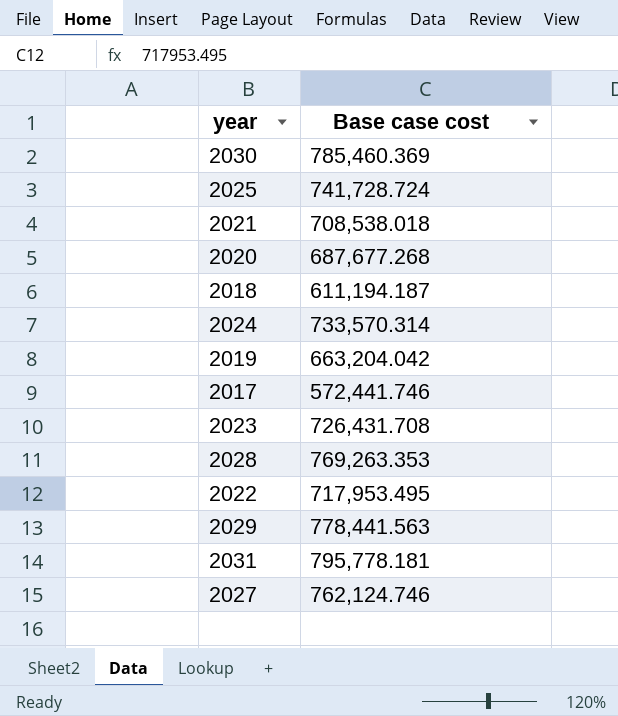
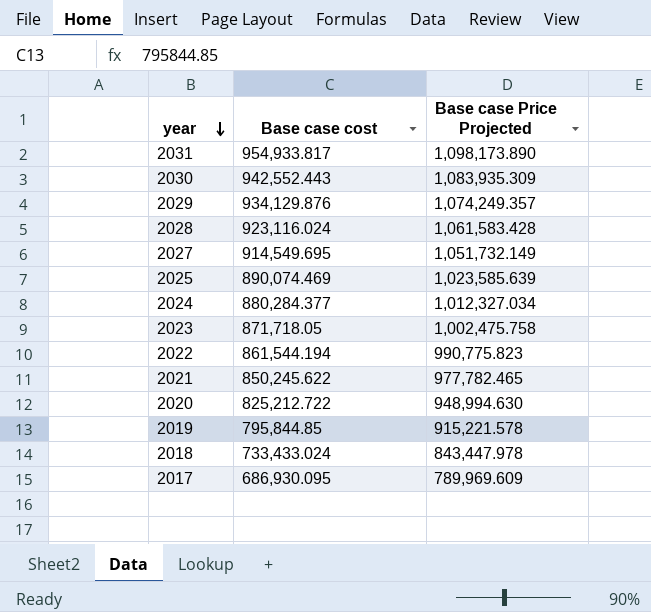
row order: none -> year descending
column Base case Price Projected | formula: none -> [Base case cost] * 1.15
2031 | Base case cost: 795,778.181 -> 954,933.817
2030 | Base case cost: 785,460.369 -> 942,552.443
2029 | Base case cost: 778,441.563 -> 934,129.876
2028 | Base case cost: 769,263.353 -> 923,116.024
2027 | Base case cost: 762,124.746 -> 914,549.695
2025 | Base case cost: 741,728.724 -> 890,074.469
2024 | Base case cost: 733,570.314 -> 880,284.377
2023 | Base case cost: 726,431.708 -> 871,718.05
2022 | Base case cost: 717,953.495 -> 861,544.194
2021 | Base case cost: 708,538.018 -> 850,245.622
2020 | Base case cost: 687,677.268 -> 825,212.722
2019 | Base case cost: 663,204.042 -> 795,844.85
2018 | Base case cost: 611,194.187 -> 733,433.024
2017 | Base case cost: 572,441.746 -> 686,930.095

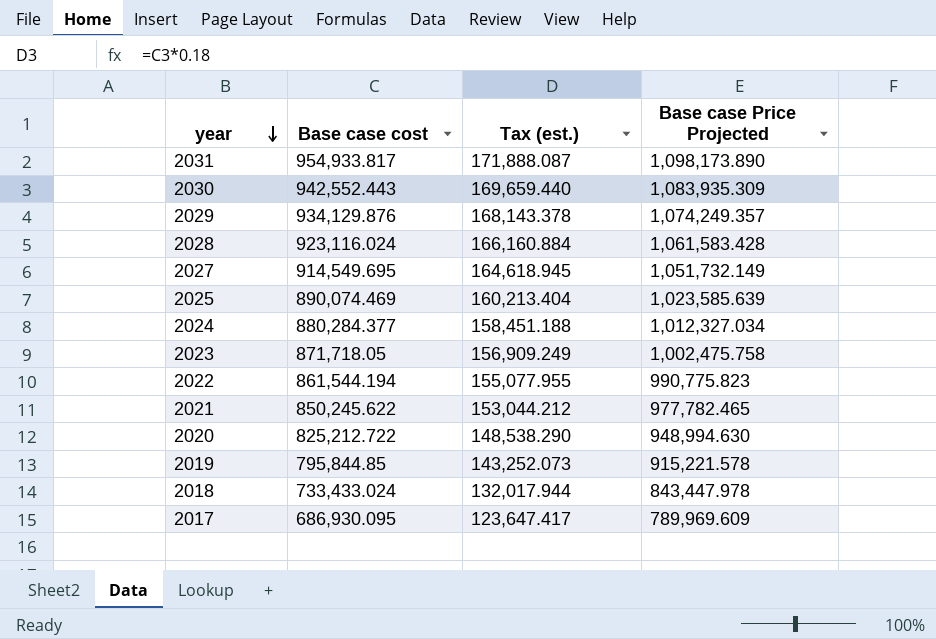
column Tax (est.) | formula: none -> [Base case cost] * 0.18

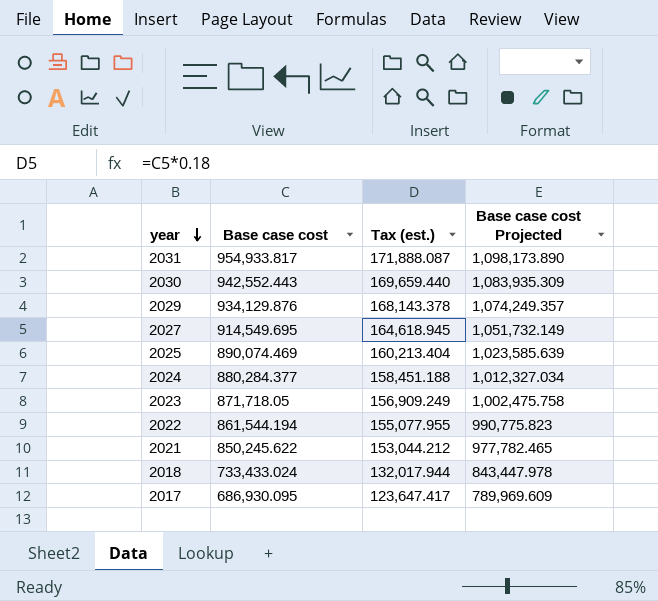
column name: Base case Price Projected -> Base case cost Projected
row 2028: 923,116.024 | 166,160.884 | 1,061,583.428 -> none
row 2020: 825,212.722 | 148,538.290 | 948,994.630 -> none
row 2019: 795,844.85 | 143,252.073 | 915,221.578 -> none

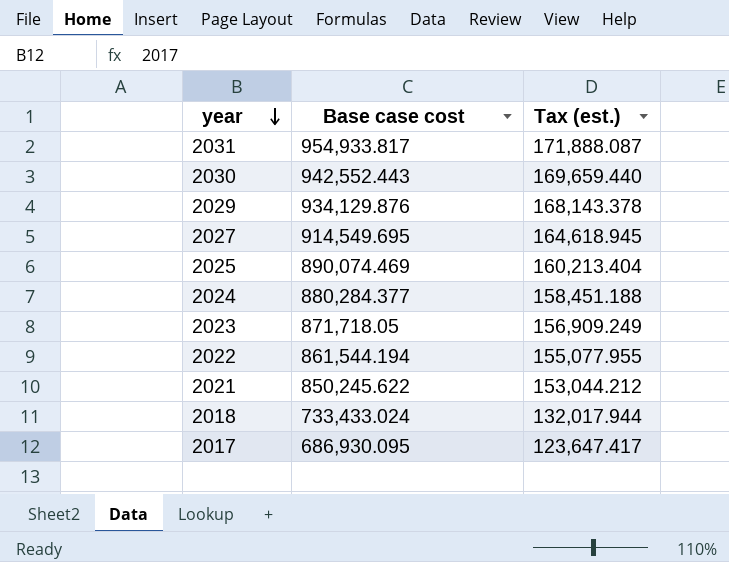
column Base case cost Projected | formula: [Base case cost] * 1.15 -> none

